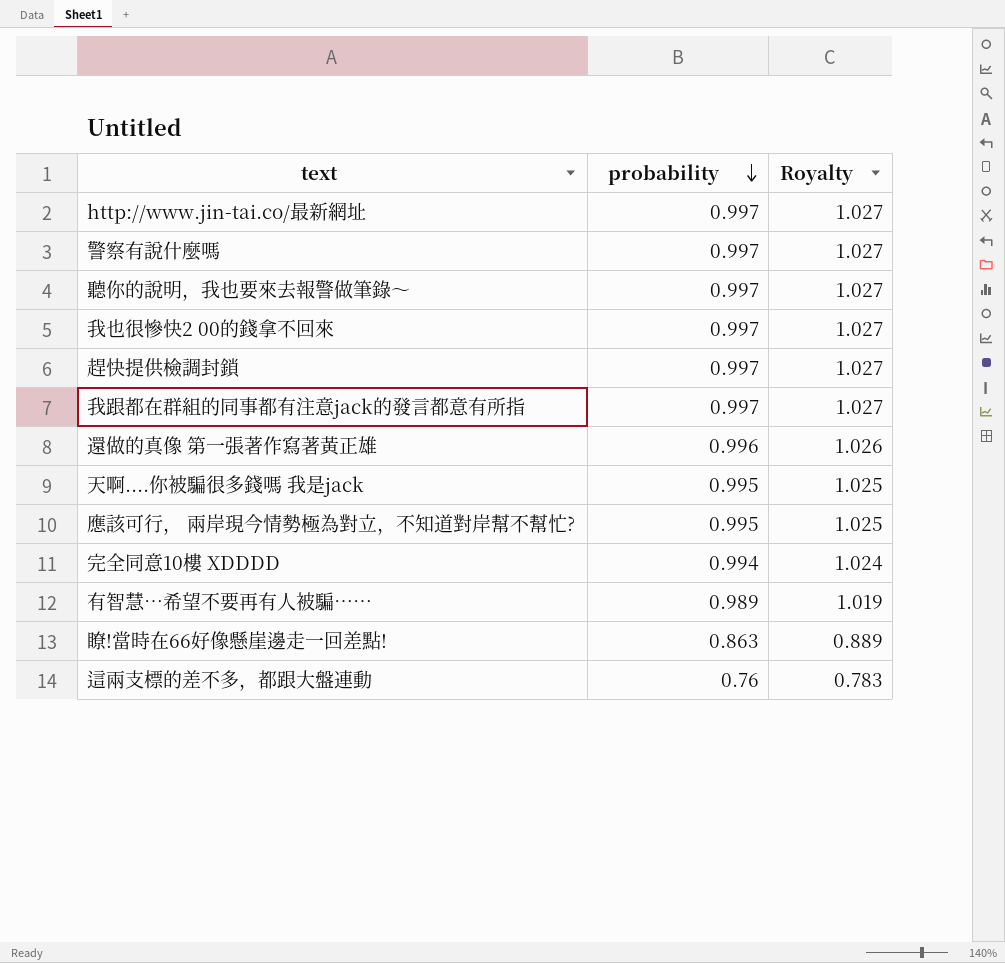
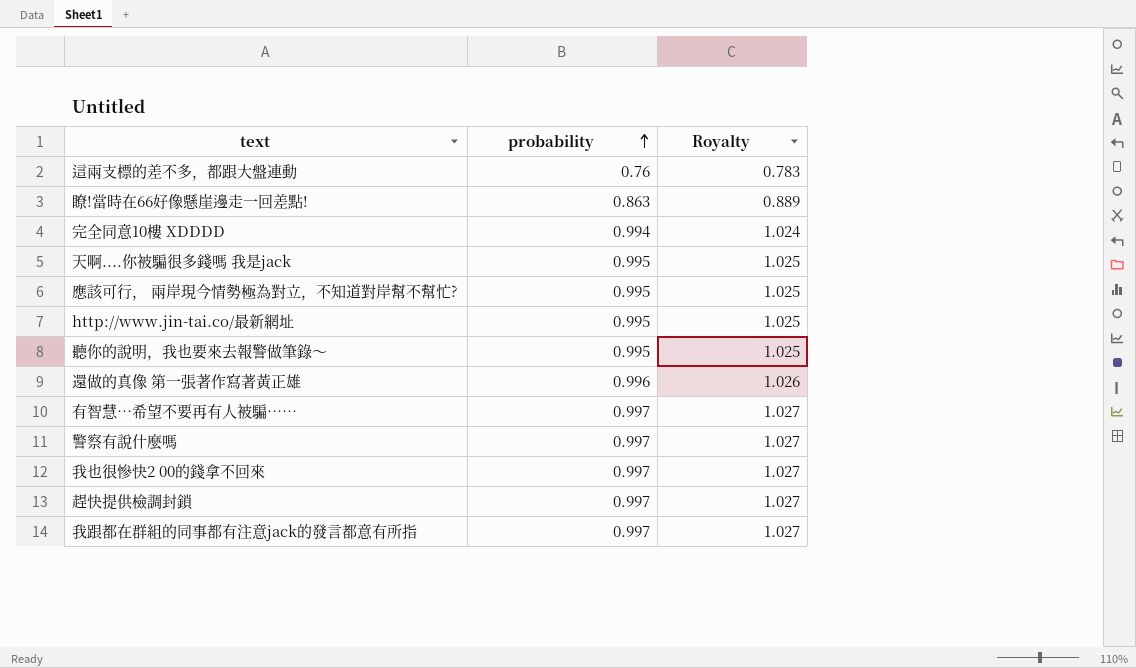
row order: probability descending -> probability ascending
http://www.jin-tai.co/最新網址 | probability: 0.997 -> 0.995
http://www.jin-tai.co/最新網址 | Royalty: 1.027 -> 1.025
聽你的說明，我也要來去報警做筆錄～ | probability: 0.997 -> 0.995
聽你的說明，我也要來去報警做筆錄～ | Royalty: 1.027 -> 1.025
有智慧⋯希望不要再有人被騙⋯⋯ | probability: 0.989 -> 0.997
有智慧⋯希望不要再有人被騙⋯⋯ | Royalty: 1.019 -> 1.027

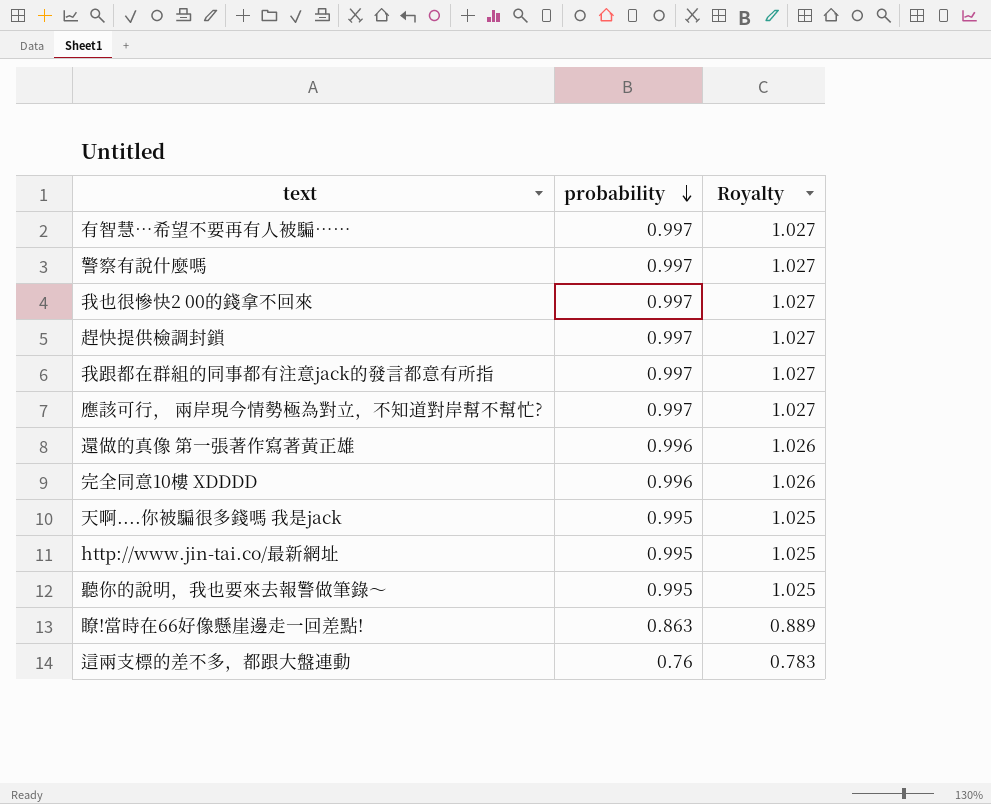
row order: probability ascending -> probability descending
應該可行， 兩岸現今情勢極為對立，不知道對岸幫不幫忙? | probability: 0.995 -> 0.997
應該可行， 兩岸現今情勢極為對立，不知道對岸幫不幫忙? | Royalty: 1.025 -> 1.027
完全同意10樓 XDDDD | probability: 0.994 -> 0.996
完全同意10樓 XDDDD | Royalty: 1.024 -> 1.026

